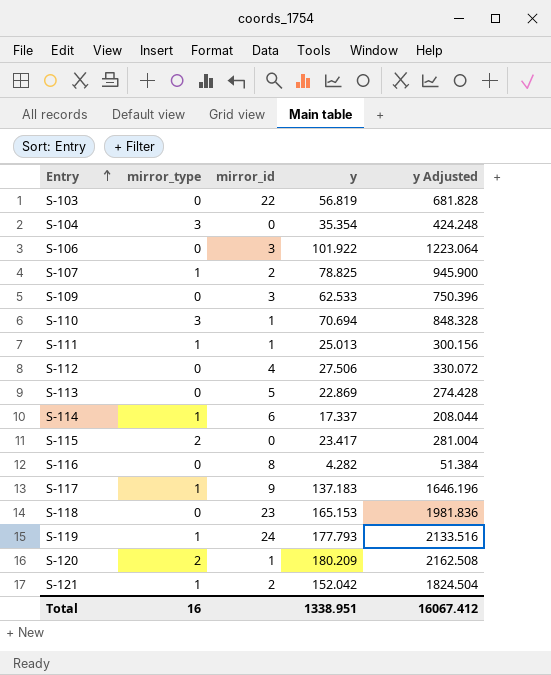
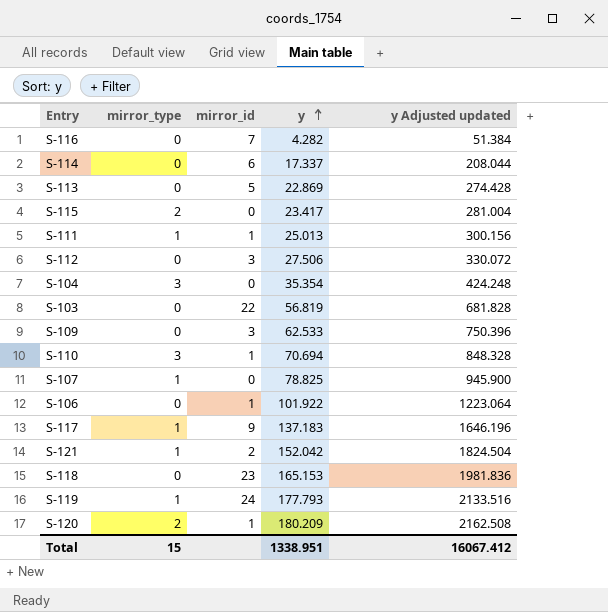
row order: Entry ascending -> y ascending
column name: y Adjusted -> y Adjusted updated
S-116 | mirror_id: 8 -> 7
S-114 | mirror_type: 1 -> 0
S-112 | mirror_id: 4 -> 3
S-107 | mirror_id: 2 -> 0
S-106 | mirror_id: 3 -> 1
Total | mirror_type: 16 -> 15

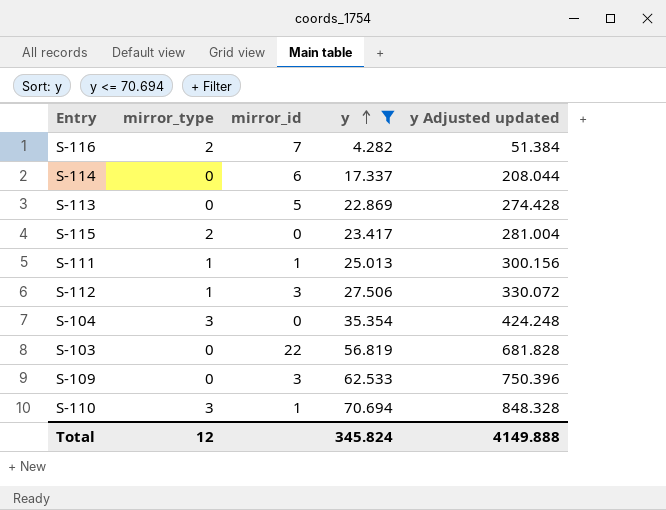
filter: none -> y <= 70.694
S-116 | mirror_type: 0 -> 2
S-112 | mirror_type: 0 -> 1
Total | mirror_type: 15 -> 12
Total | y: 1338.951 -> 345.824
Total | y Adjusted updated: 16067.412 -> 4149.888

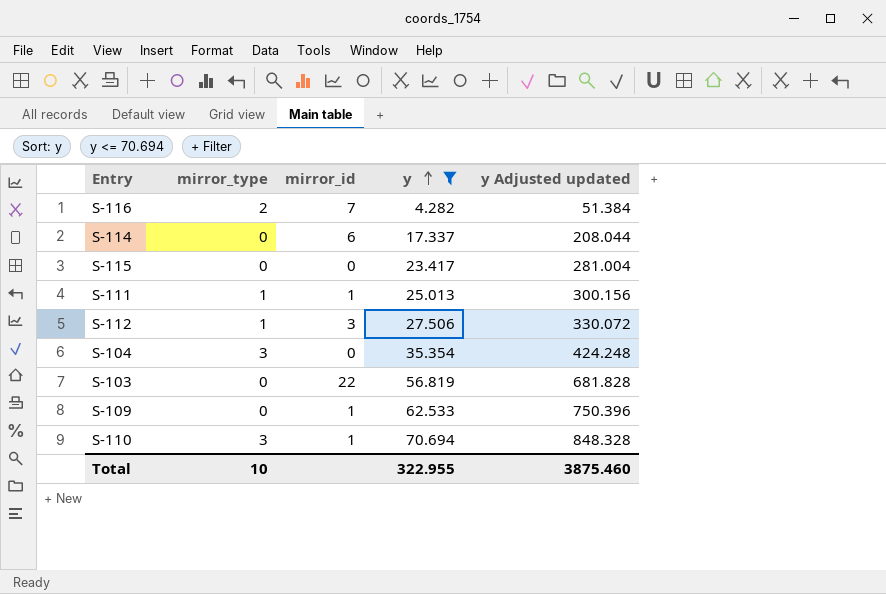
row S-113: 0 | 5 | 22.869 | 274.428 -> none
S-115 | mirror_type: 2 -> 0
S-109 | mirror_id: 3 -> 1
Total | mirror_type: 12 -> 10
Total | y: 345.824 -> 322.955
Total | y Adjusted updated: 4149.888 -> 3875.460

